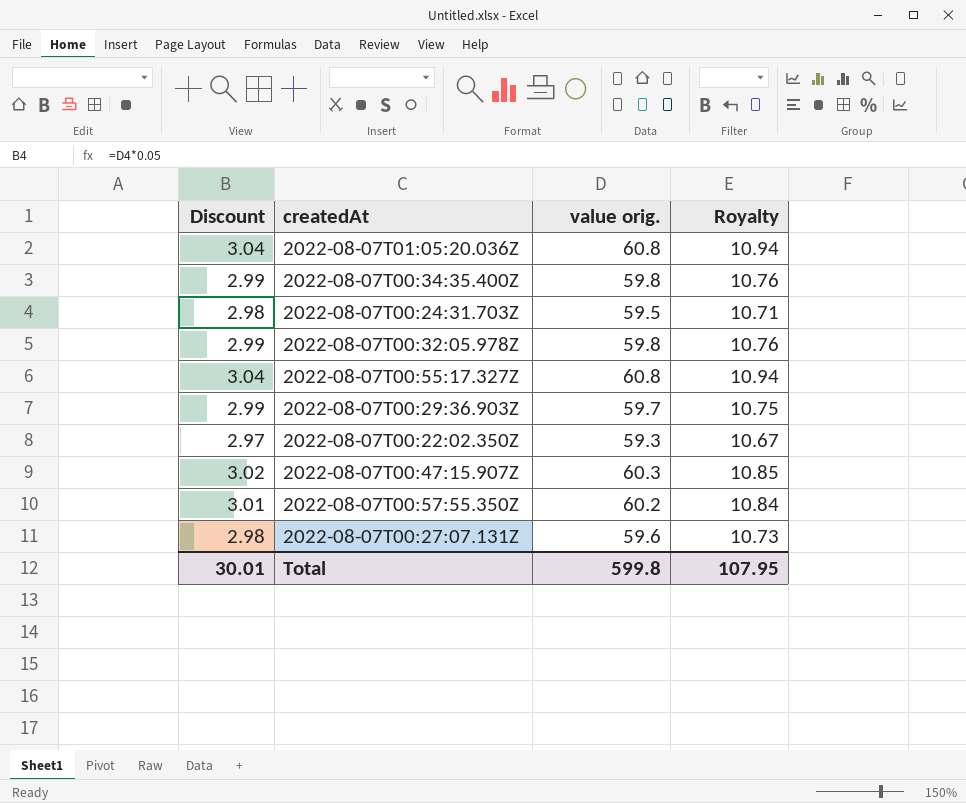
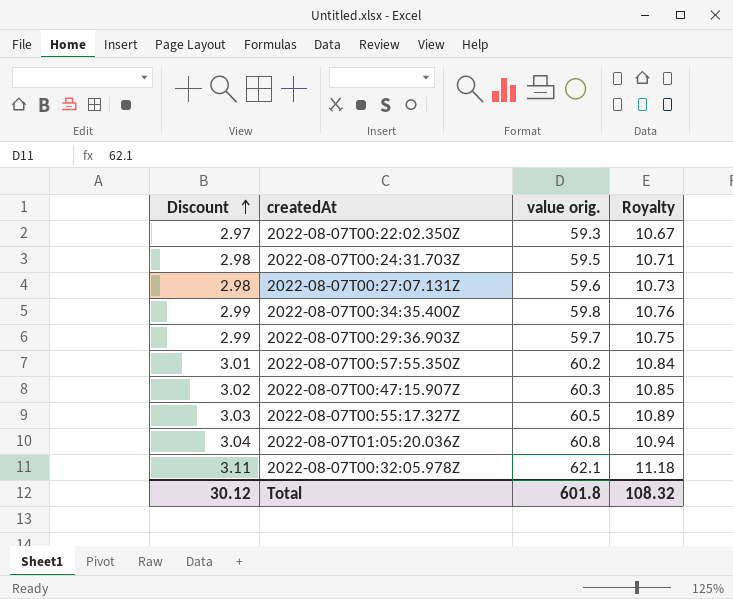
row order: none -> Discount ascending
2022-08-07T00:55:17.327Z | Discount: 3.04 -> 3.03
2022-08-07T00:55:17.327Z | value orig.: 60.8 -> 60.5
2022-08-07T00:55:17.327Z | Royalty: 10.94 -> 10.89
2022-08-07T00:32:05.978Z | Discount: 2.99 -> 3.11
2022-08-07T00:32:05.978Z | value orig.: 59.8 -> 62.1
2022-08-07T00:32:05.978Z | Royalty: 10.76 -> 11.18
Total | Discount: 30.01 -> 30.12
Total | value orig.: 599.8 -> 601.8
Total | Royalty: 107.95 -> 108.32

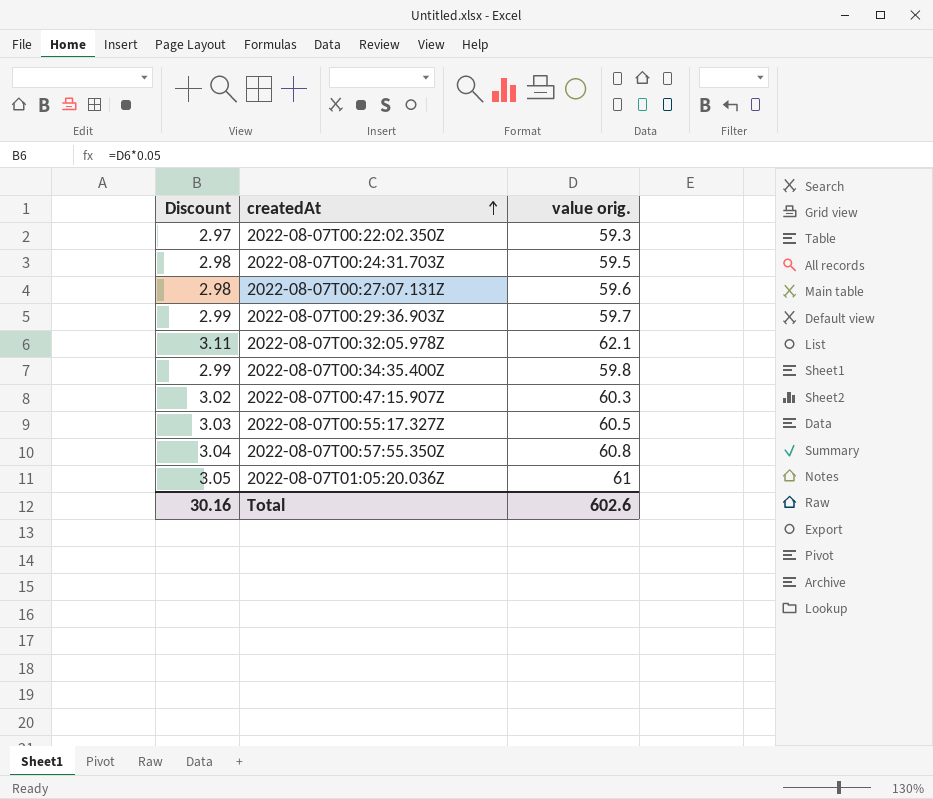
row order: Discount ascending -> createdAt ascending
column Royalty | formula: [value orig.] * 0.18 -> none
2022-08-07T00:57:55.350Z | Discount: 3.01 -> 3.04
2022-08-07T00:57:55.350Z | value orig.: 60.2 -> 60.8
2022-08-07T01:05:20.036Z | Discount: 3.04 -> 3.05
2022-08-07T01:05:20.036Z | value orig.: 60.8 -> 61
Total | Discount: 30.12 -> 30.16
Total | value orig.: 601.8 -> 602.6

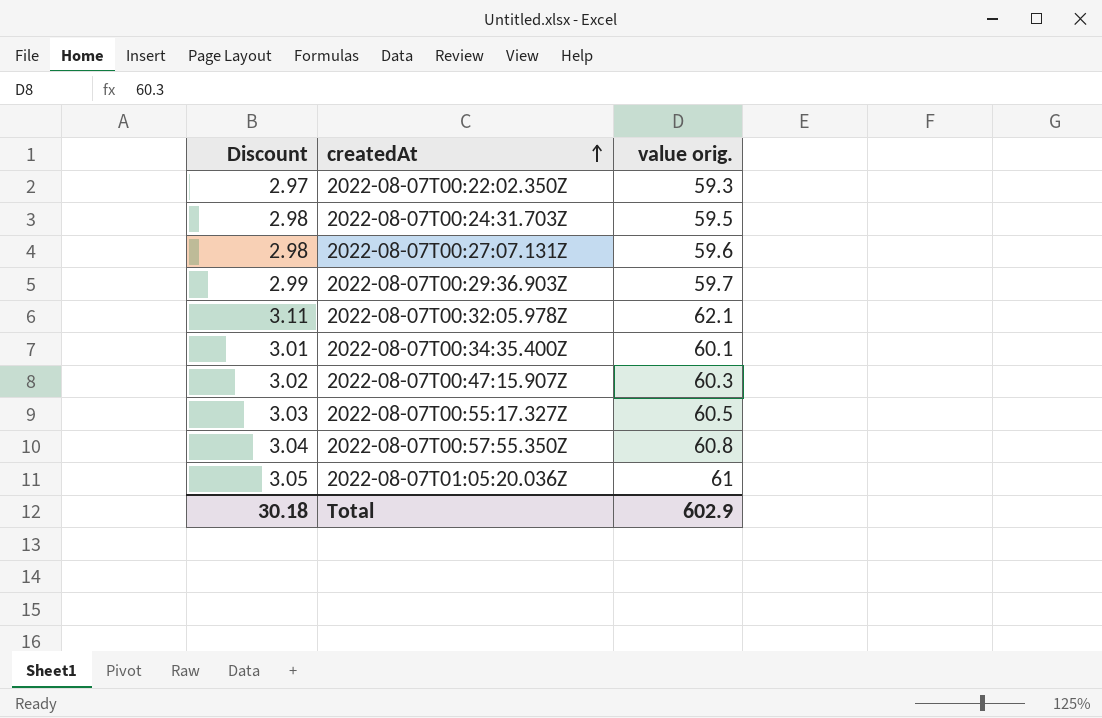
2022-08-07T00:34:35.400Z | Discount: 2.99 -> 3.01
2022-08-07T00:34:35.400Z | value orig.: 59.8 -> 60.1
Total | Discount: 30.16 -> 30.18
Total | value orig.: 602.6 -> 602.9

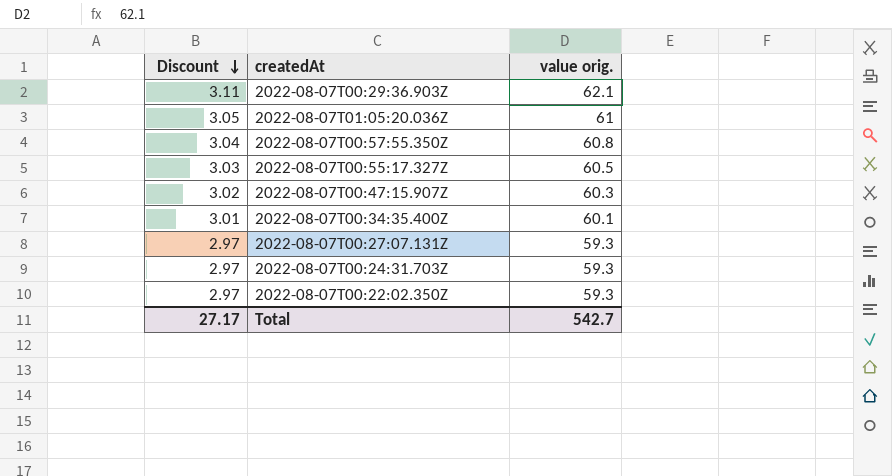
row order: createdAt ascending -> Discount descending
row 2022-08-07T00:32:05.978Z: 3.11 | 62.1 -> none
2022-08-07T00:29:36.903Z | Discount: 2.99 -> 3.11
2022-08-07T00:29:36.903Z | value orig.: 59.7 -> 62.1
2022-08-07T00:27:07.131Z | Discount: 2.98 -> 2.97
2022-08-07T00:27:07.131Z | value orig.: 59.6 -> 59.3
2022-08-07T00:24:31.703Z | Discount: 2.98 -> 2.97
2022-08-07T00:24:31.703Z | value orig.: 59.5 -> 59.3
Total | Discount: 30.18 -> 27.17
Total | value orig.: 602.9 -> 542.7

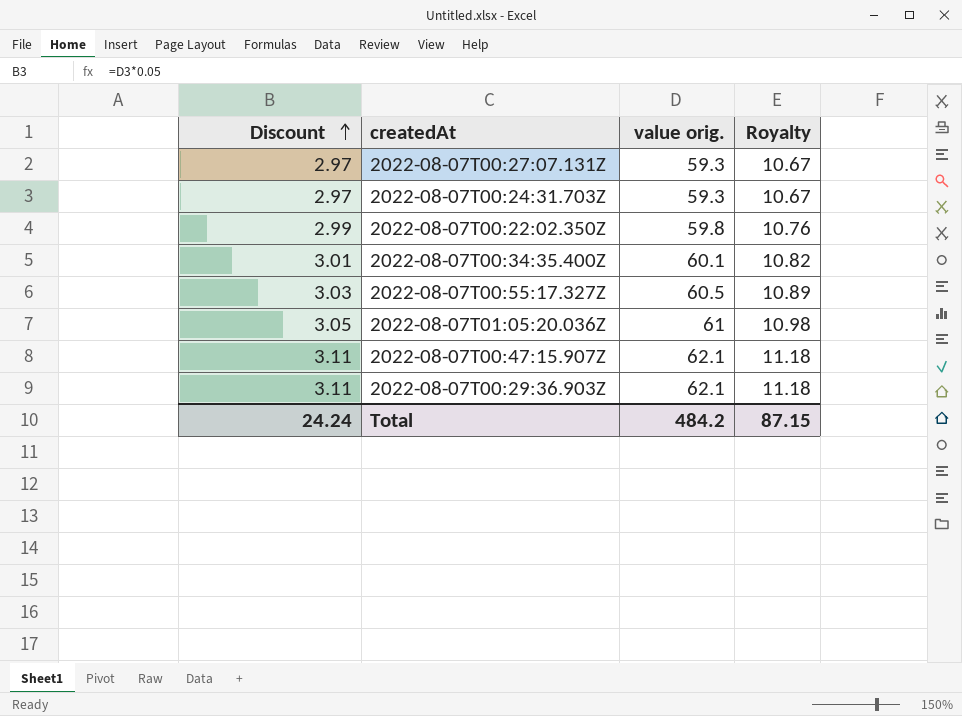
row order: Discount descending -> Discount ascending
column Royalty | formula: none -> [value orig.] * 0.18
row 2022-08-07T00:57:55.350Z: 3.04 | 60.8 -> none
2022-08-07T00:22:02.350Z | Discount: 2.97 -> 2.99
2022-08-07T00:22:02.350Z | value orig.: 59.3 -> 59.8
2022-08-07T00:47:15.907Z | Discount: 3.02 -> 3.11
2022-08-07T00:47:15.907Z | value orig.: 60.3 -> 62.1
Total | Discount: 27.17 -> 24.24
Total | value orig.: 542.7 -> 484.2

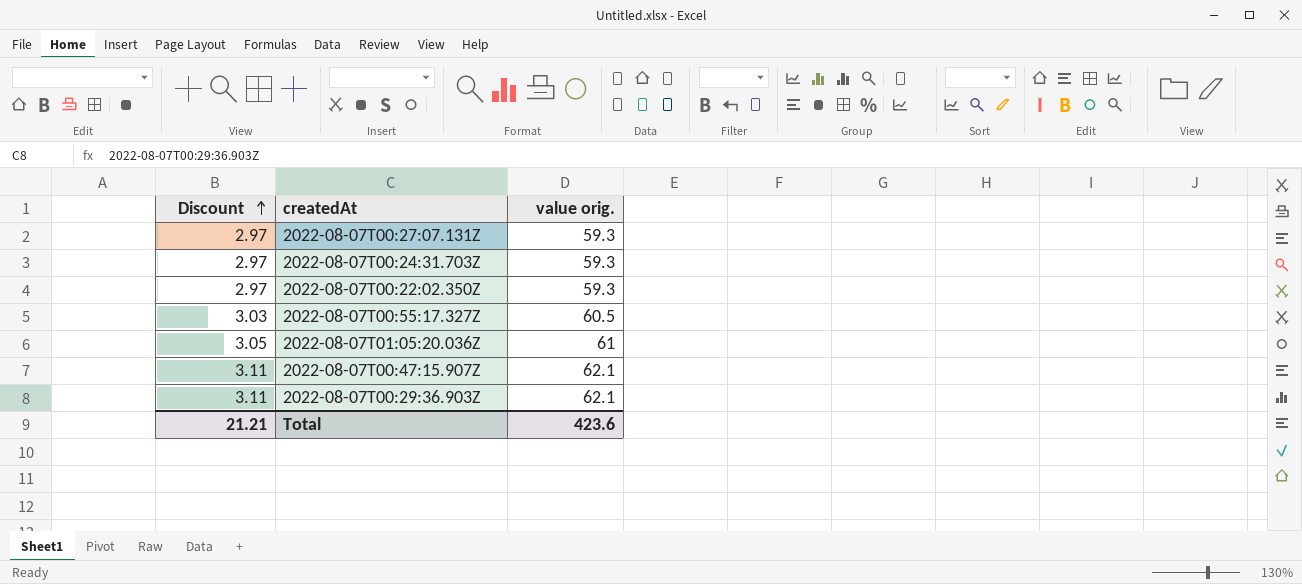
column Royalty | formula: [value orig.] * 0.18 -> none
row 2022-08-07T00:34:35.400Z: 3.01 | 60.1 | 10.82 -> none
2022-08-07T00:22:02.350Z | Discount: 2.99 -> 2.97
2022-08-07T00:22:02.350Z | value orig.: 59.8 -> 59.3
Total | Discount: 24.24 -> 21.21
Total | value orig.: 484.2 -> 423.6

